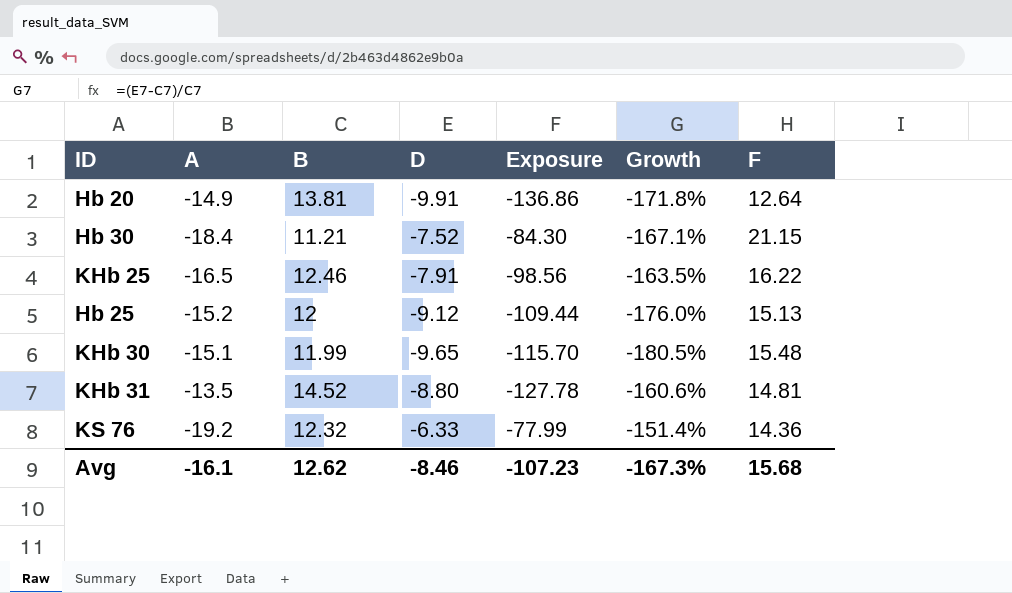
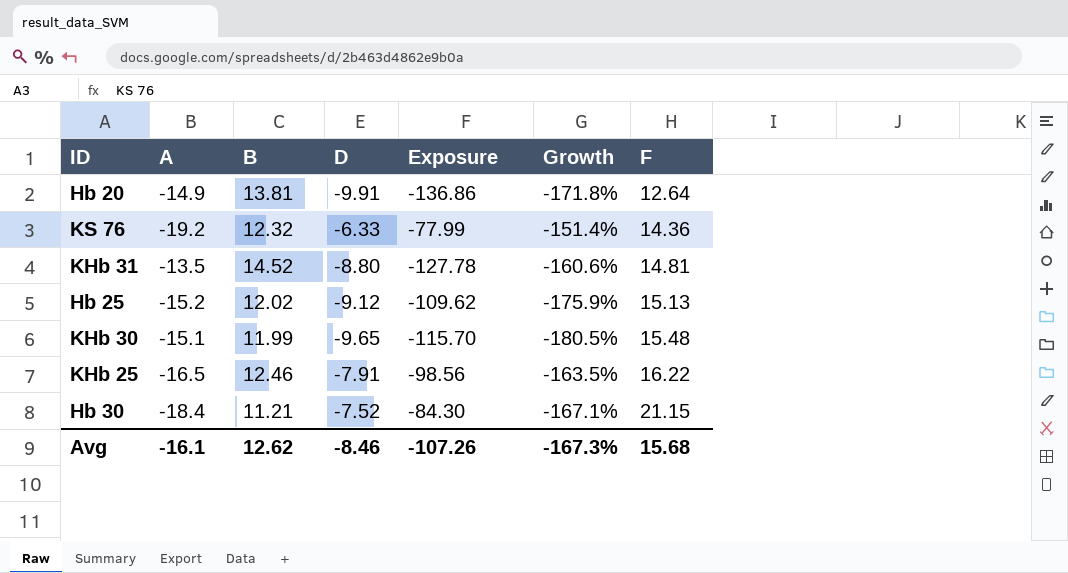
row order: none -> F ascending
Hb 25 | B: 12 -> 12.02
Hb 25 | Exposure: -109.44 -> -109.62
Hb 25 | Growth: -176.0% -> -175.9%
Avg | Exposure: -107.23 -> -107.26

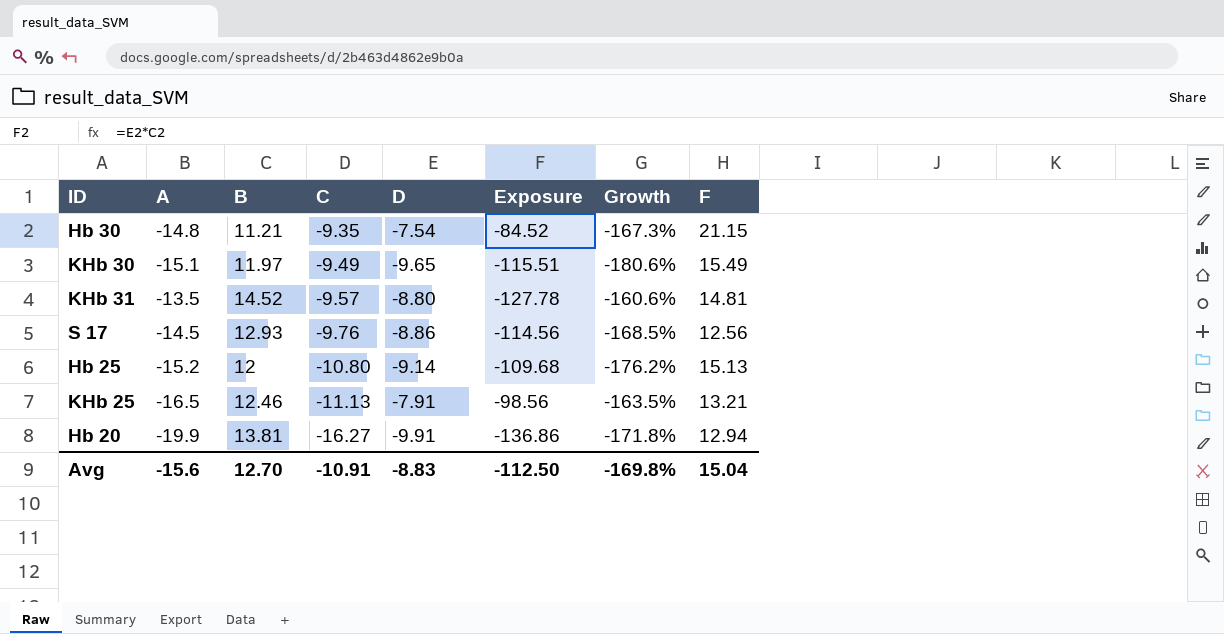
row order: F ascending -> C descending
column C | position: none -> 4
row KS 76: -19.2 | 12.32 | -6.33 | -77.99 | -151.4% | 14.36 -> none
Hb 30 | A: -18.4 -> -14.8
Hb 30 | D: -7.52 -> -7.54
Hb 30 | Exposure: -84.30 -> -84.52
Hb 30 | Growth: -167.1% -> -167.3%
KHb 30 | B: 11.99 -> 11.97
KHb 30 | Exposure: -115.70 -> -115.51
KHb 30 | Growth: -180.5% -> -180.6%
KHb 30 | F: 15.48 -> 15.49
row S 17: none -> -14.5 | 12.93 | -9.76 | -8.86 | -114.56 | -168.5% | 12.56
Hb 25 | B: 12.02 -> 12
Hb 25 | D: -9.12 -> -9.14
Hb 25 | Exposure: -109.62 -> -109.68
Hb 25 | Growth: -175.9% -> -176.2%
KHb 25 | F: 16.22 -> 13.21
Hb 20 | A: -14.9 -> -19.9
Hb 20 | F: 12.64 -> 12.94
Avg | A: -16.1 -> -15.6
Avg | B: 12.62 -> 12.70
Avg | D: -8.46 -> -8.83
Avg | Exposure: -107.26 -> -112.50
Avg | Growth: -167.3% -> -169.8%
Avg | F: 15.68 -> 15.04

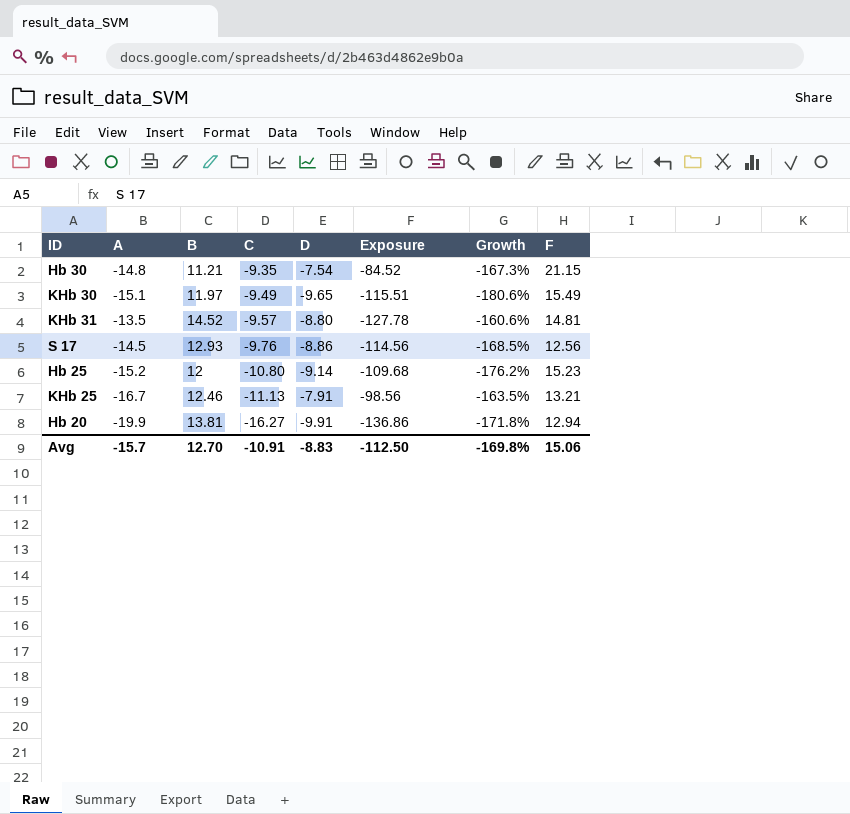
Hb 25 | F: 15.13 -> 15.23
KHb 25 | A: -16.5 -> -16.7
Avg | A: -15.6 -> -15.7
Avg | F: 15.04 -> 15.06

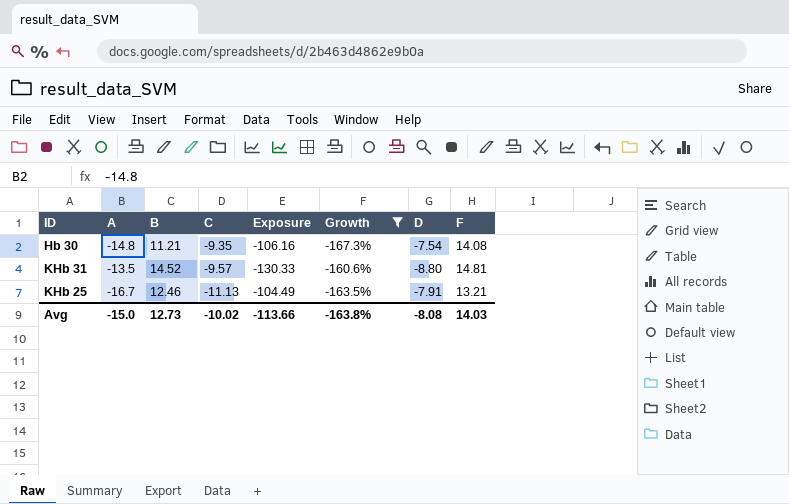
filter: none -> Growth >= -167.3%
column Exposure | formula: [B] * [D] -> [D] * [F]
column D | position: 5 -> 7
Hb 30 | F: 21.15 -> 14.08
Avg | A: -15.7 -> -15.0
Avg | B: 12.70 -> 12.73
Avg | C: -10.91 -> -10.02
Avg | Exposure: -112.50 -> -113.66
Avg | Growth: -169.8% -> -163.8%
Avg | D: -8.83 -> -8.08
Avg | F: 15.06 -> 14.03

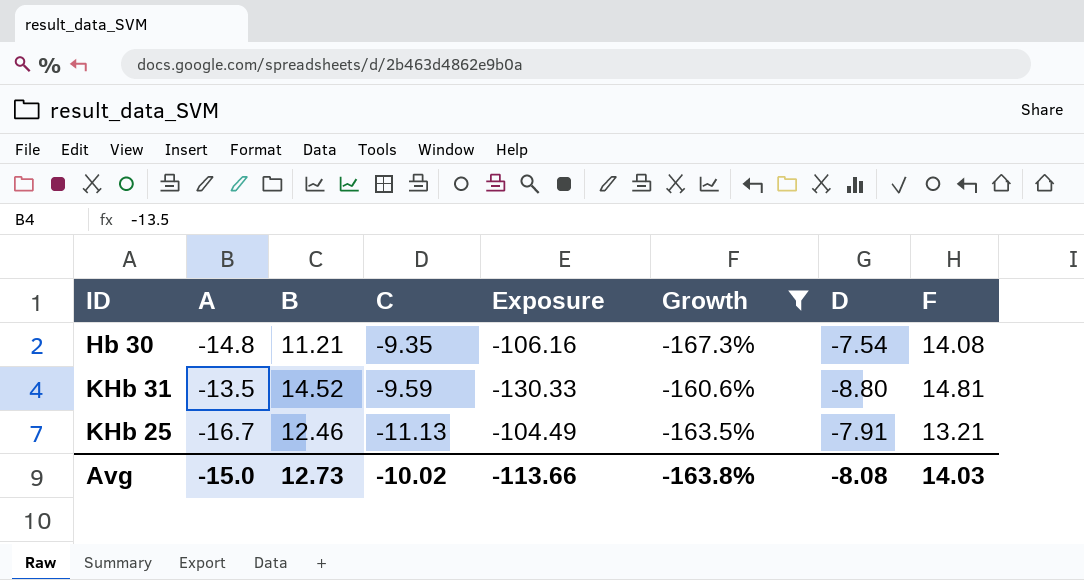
KHb 31 | C: -9.57 -> -9.59

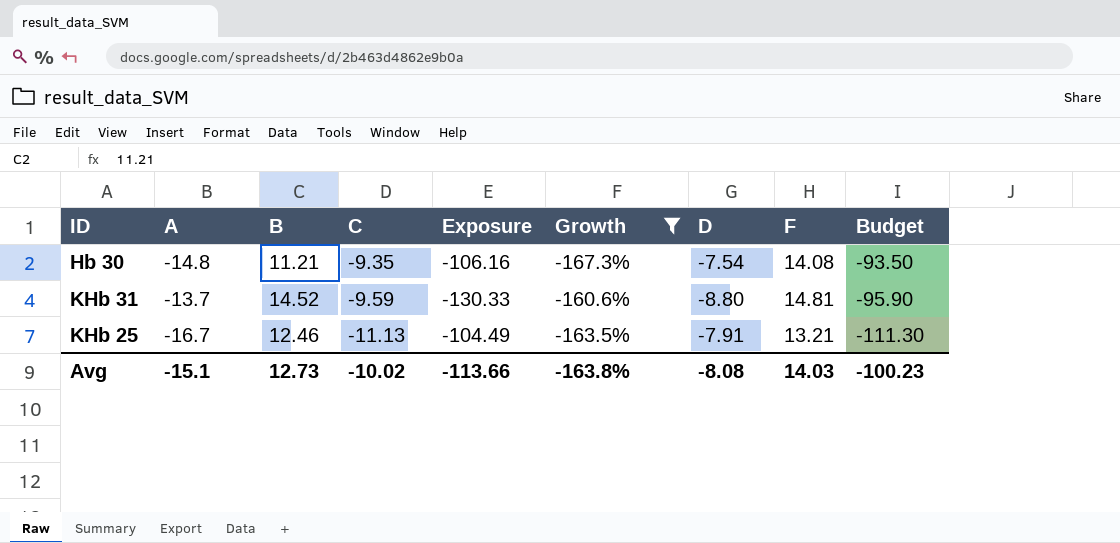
column Budget | formula: none -> [C] * 10
KHb 31 | A: -13.5 -> -13.7
Avg | A: -15.0 -> -15.1

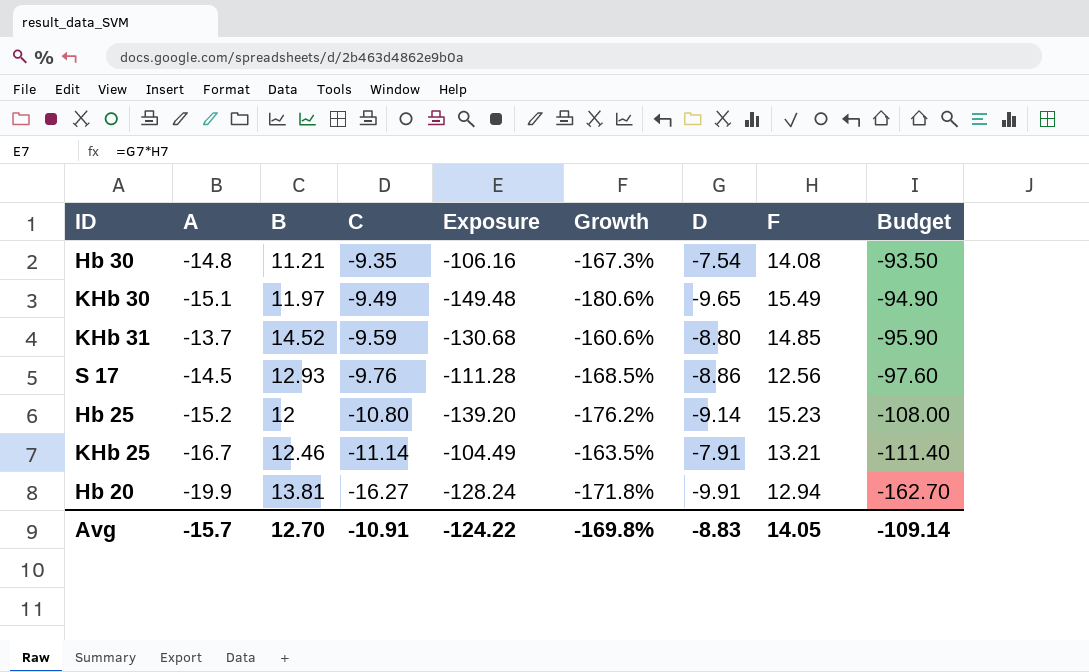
filter: Growth >= -167.3% -> none
KHb 31 | Exposure: -130.33 -> -130.68
KHb 31 | F: 14.81 -> 14.85
KHb 25 | C: -11.13 -> -11.14
KHb 25 | Budget: -111.30 -> -111.40
Avg | A: -15.1 -> -15.7
Avg | B: 12.73 -> 12.70
Avg | C: -10.02 -> -10.91
Avg | Exposure: -113.66 -> -124.22
Avg | Growth: -163.8% -> -169.8%
Avg | D: -8.08 -> -8.83
Avg | F: 14.03 -> 14.05
Avg | Budget: -100.23 -> -109.14

